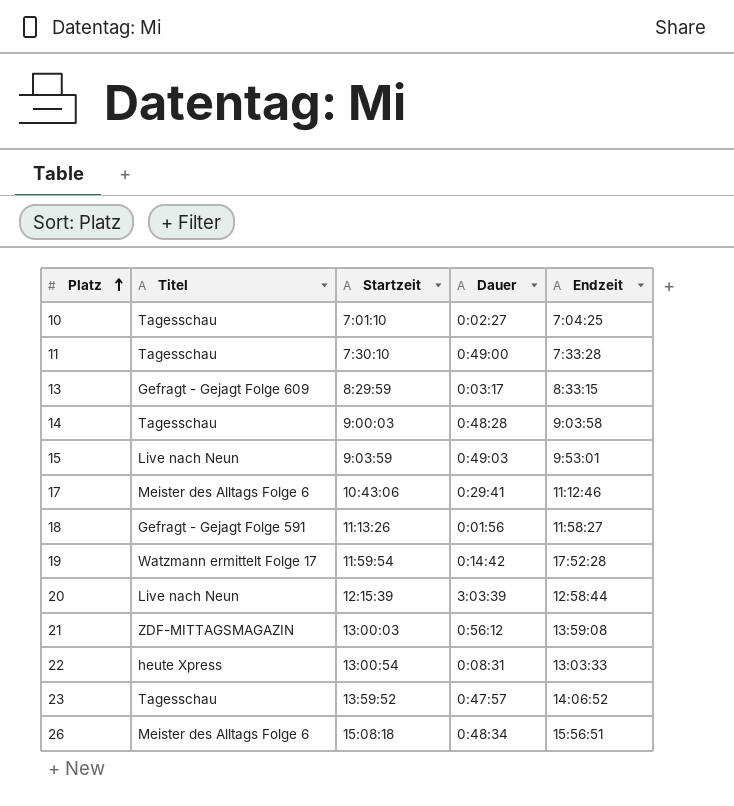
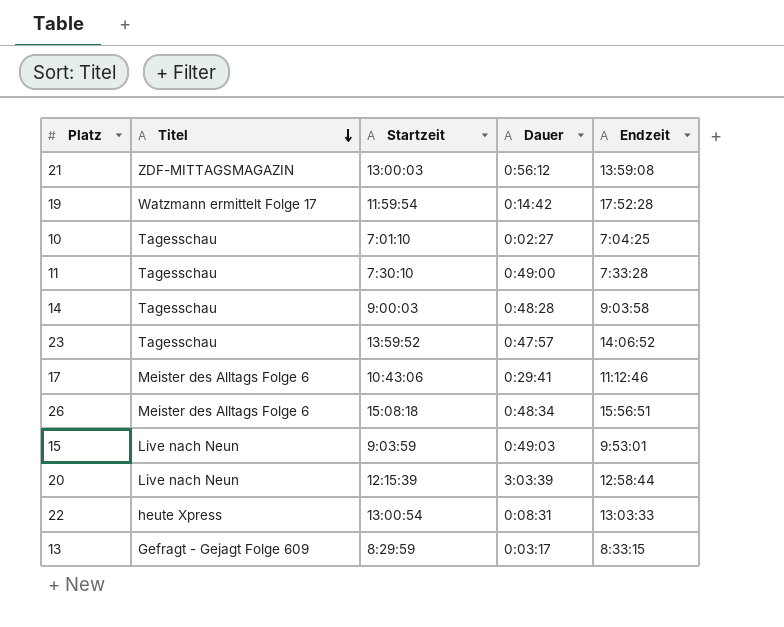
row order: Platz ascending -> Titel descending
row 18: Gefragt - Gejagt Folge 591 | 11:13:26 | 0:01:56 | 11:58:27 -> none

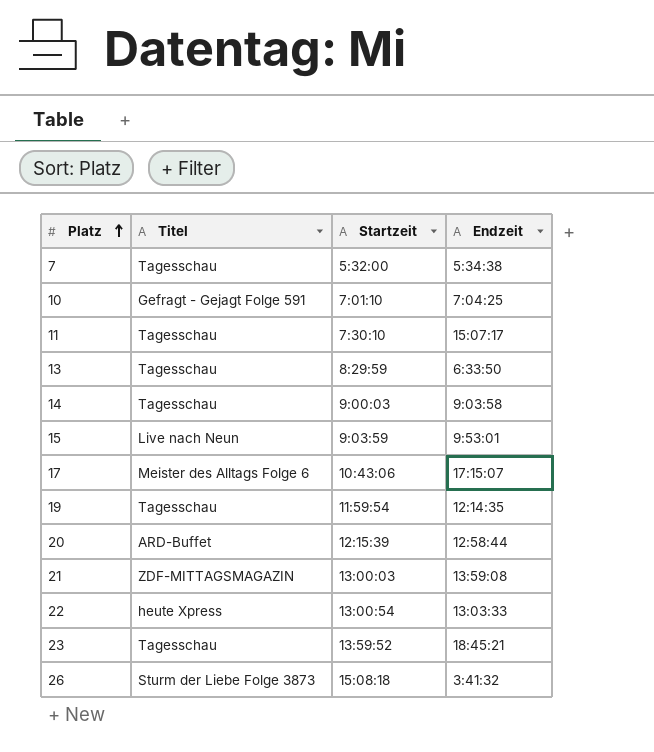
row order: Titel descending -> Platz ascending
column Dauer | position: 4 -> none
row 7: none -> Tagesschau | 5:32:00 | 5:34:38
10 | Titel: Tagesschau -> Gefragt - Gejagt Folge 591
11 | Endzeit: 7:33:28 -> 15:07:17
13 | Titel: Gefragt - Gejagt Folge 609 -> Tagesschau
13 | Endzeit: 8:33:15 -> 6:33:50
17 | Endzeit: 11:12:46 -> 17:15:07
19 | Titel: Watzmann ermittelt Folge 17 -> Tagesschau
19 | Endzeit: 17:52:28 -> 12:14:35
20 | Titel: Live nach Neun -> ARD-Buffet
23 | Endzeit: 14:06:52 -> 18:45:21
26 | Titel: Meister des Alltags Folge 6 -> Sturm der Liebe Folge 3873
26 | Endzeit: 15:56:51 -> 3:41:32

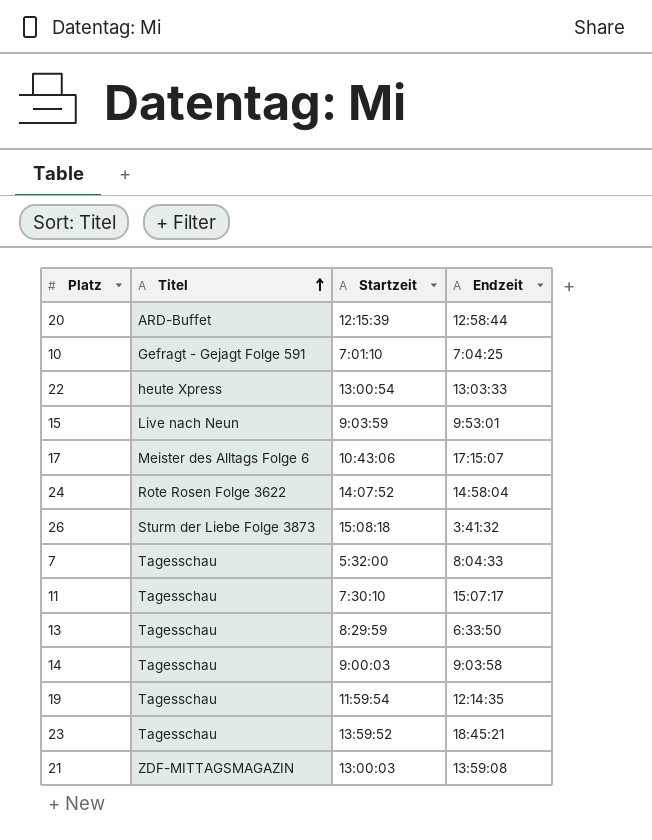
row order: Platz ascending -> Titel ascending
row 24: none -> Rote Rosen Folge 3622 | 14:07:52 | 14:58:04
7 | Endzeit: 5:34:38 -> 8:04:33

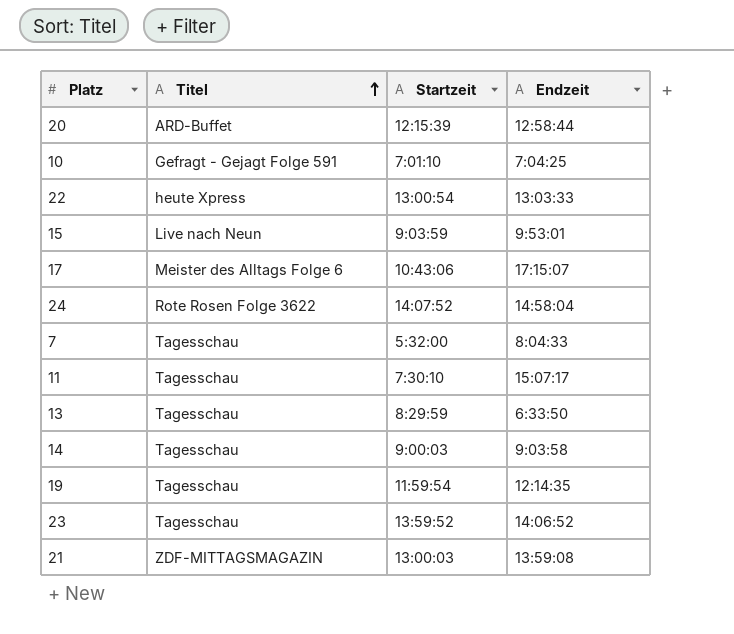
row 26: Sturm der Liebe Folge 3873 | 15:08:18 | 3:41:32 -> none
23 | Endzeit: 18:45:21 -> 14:06:52

